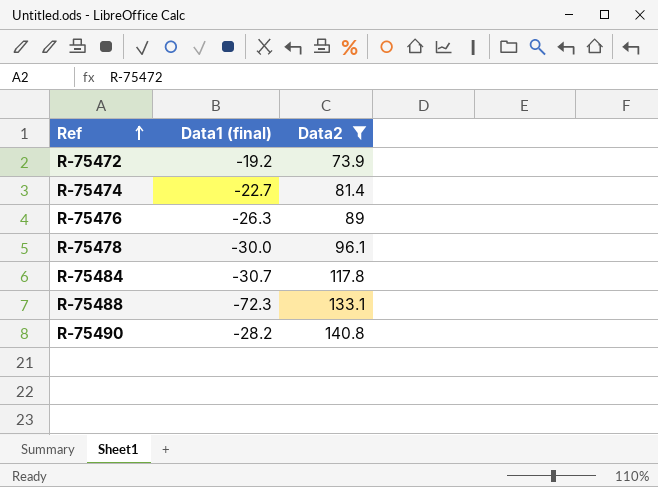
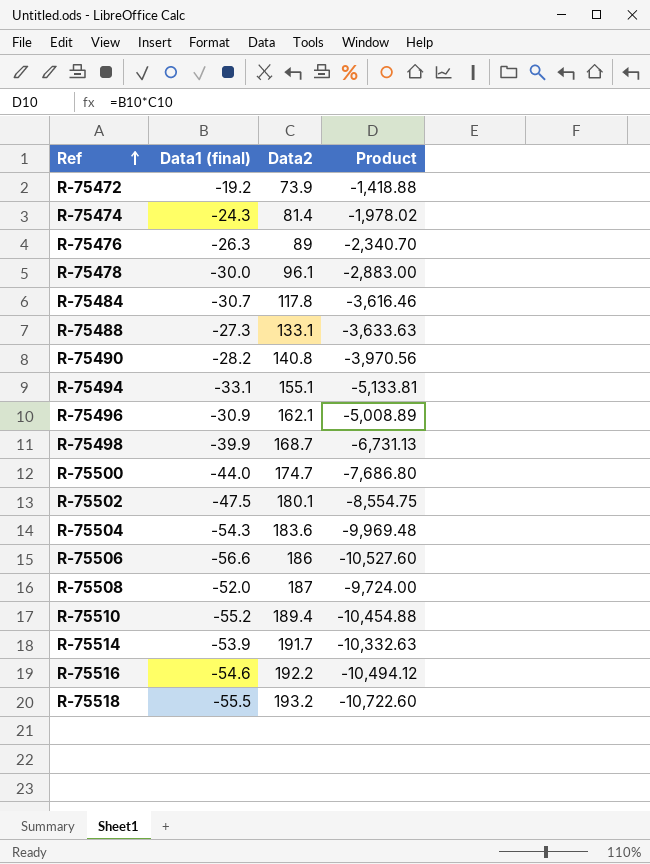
filter: Data2 <= 140.8 -> none
column Product | formula: none -> [Data1 (final)] * [Data2]
R-75474 | Data1 (final): -22.7 -> -24.3
R-75488 | Data1 (final): -72.3 -> -27.3

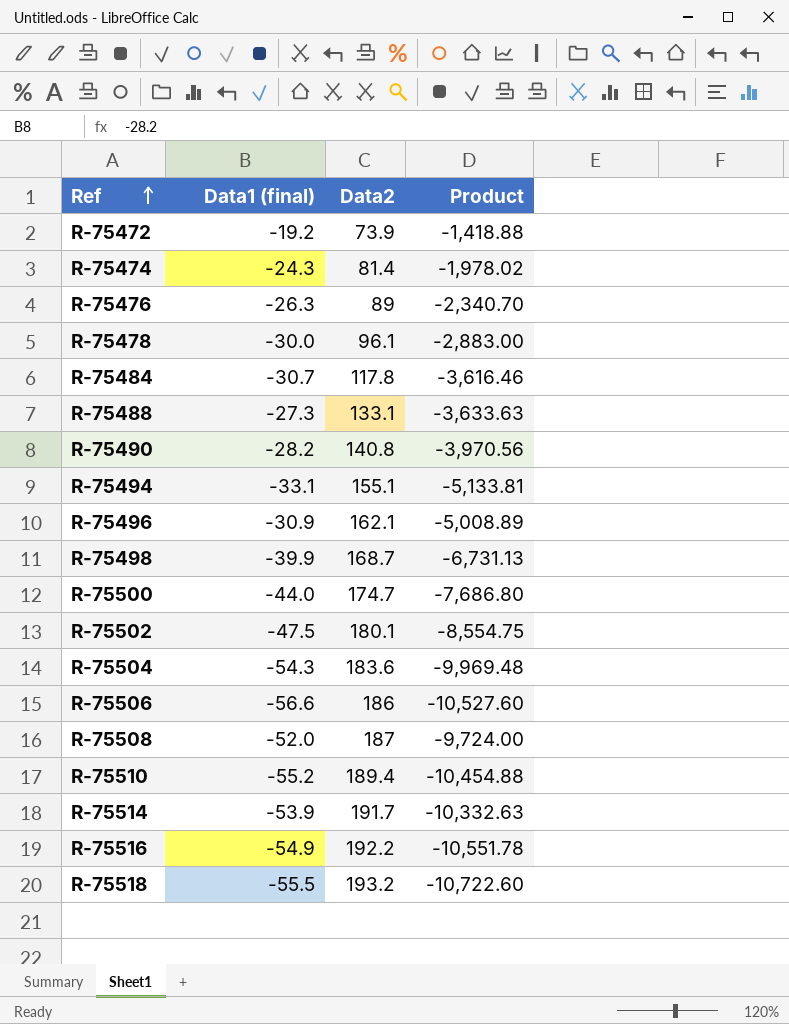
R-75516 | Data1 (final): -54.6 -> -54.9
R-75516 | Product: -10,494.12 -> -10,551.78

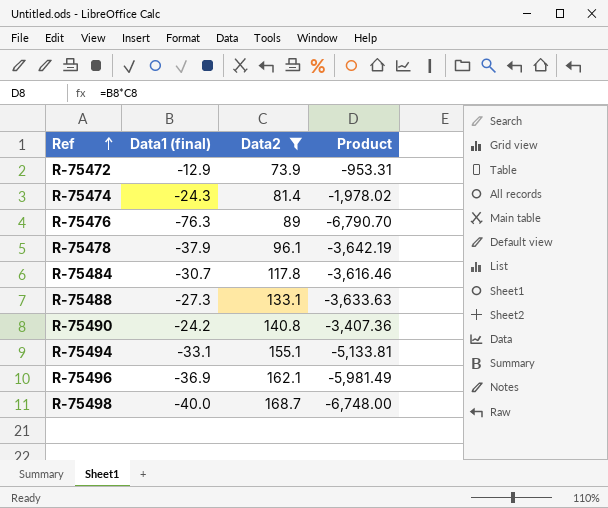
filter: none -> Data2 <= 168.7
R-75472 | Data1 (final): -19.2 -> -12.9
R-75472 | Product: -1,418.88 -> -953.31
R-75476 | Data1 (final): -26.3 -> -76.3
R-75476 | Product: -2,340.70 -> -6,790.70
R-75478 | Data1 (final): -30.0 -> -37.9
R-75478 | Product: -2,883.00 -> -3,642.19
R-75490 | Data1 (final): -28.2 -> -24.2
R-75490 | Product: -3,970.56 -> -3,407.36
R-75496 | Data1 (final): -30.9 -> -36.9
R-75496 | Product: -5,008.89 -> -5,981.49
R-75498 | Data1 (final): -39.9 -> -40.0
R-75498 | Product: -6,731.13 -> -6,748.00

